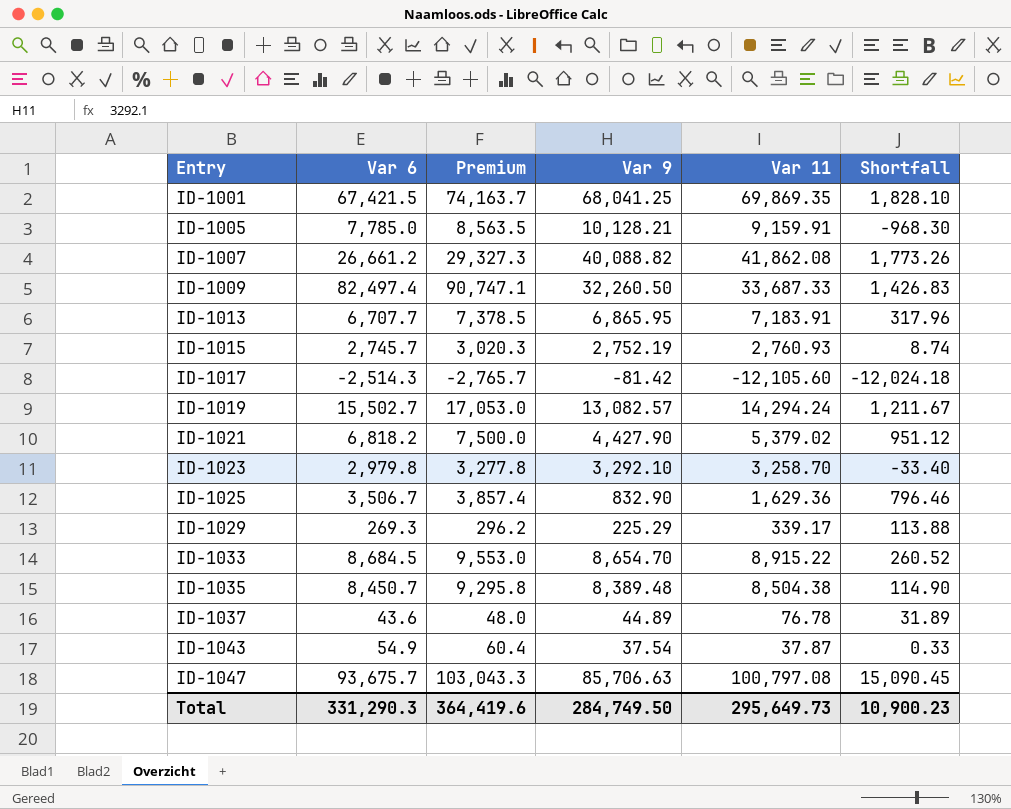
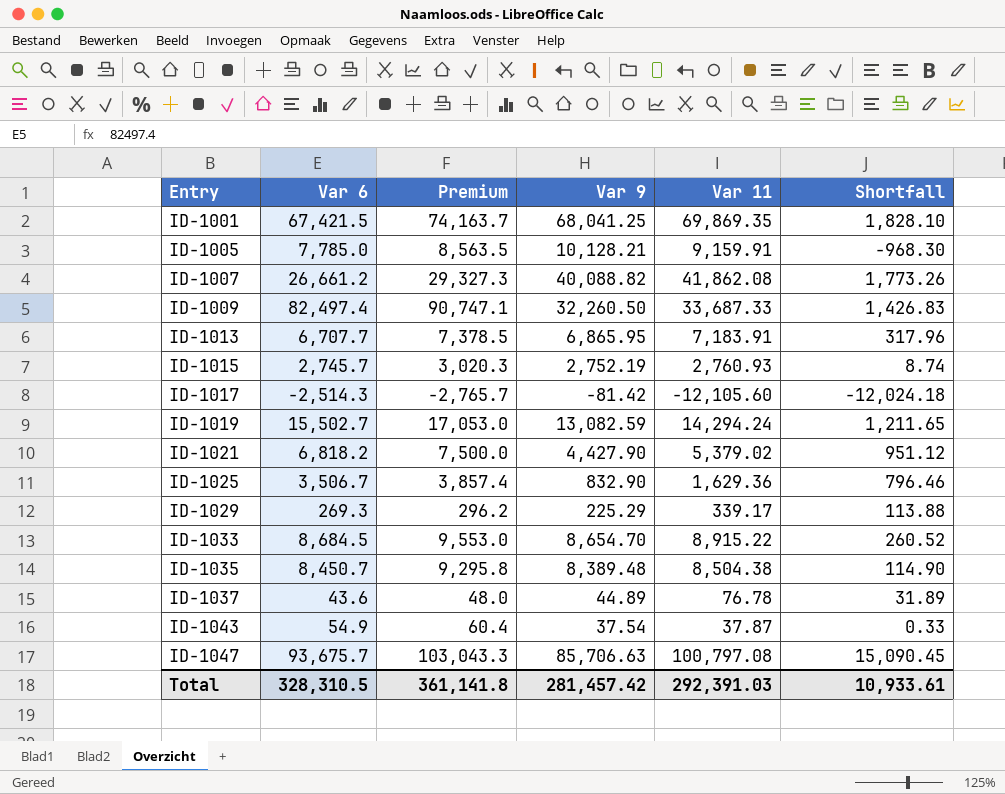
row ID-1023: 2,979.8 | 3,277.8 | 3,292.10 | 3,258.70 | -33.40 -> none
ID-1019 | Var 9: 13,082.57 -> 13,082.59
ID-1019 | Shortfall: 1,211.67 -> 1,211.65
Total | Var 6: 331,290.3 -> 328,310.5
Total | Premium: 364,419.6 -> 361,141.8
Total | Var 9: 284,749.50 -> 281,457.42
Total | Var 11: 295,649.73 -> 292,391.03
Total | Shortfall: 10,900.23 -> 10,933.61

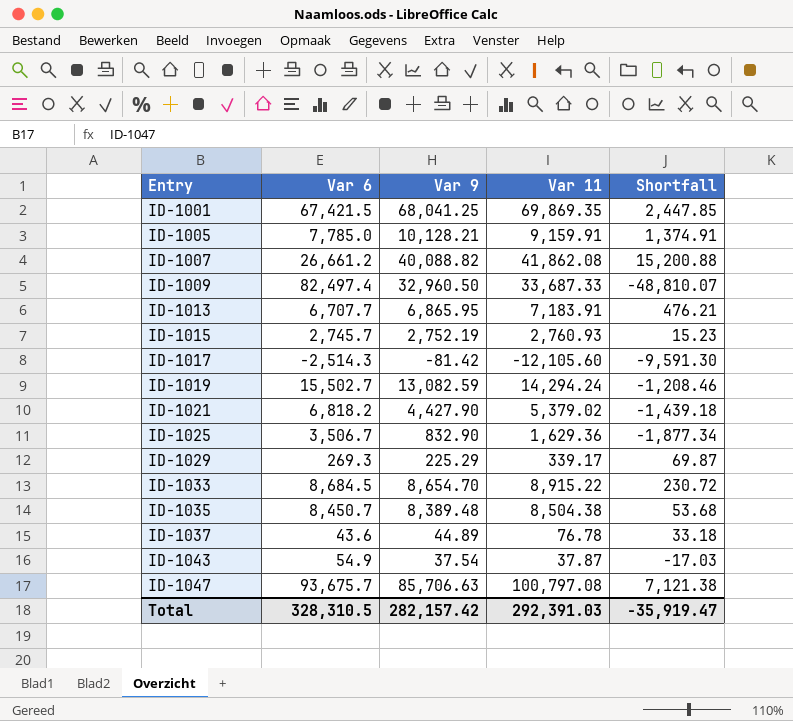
column Premium | formula: [Var 6] * 1.1 -> none
column Shortfall | formula: [Var 11] - [Var 9] -> [Var 11] - [Var 6]
ID-1009 | Var 9: 32,260.50 -> 32,960.50
Total | Var 9: 281,457.42 -> 282,157.42
Total | Shortfall: 10,933.61 -> -35,919.47

